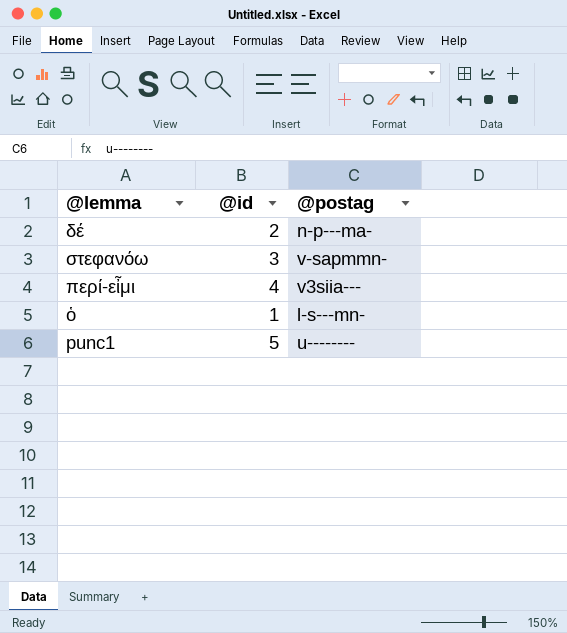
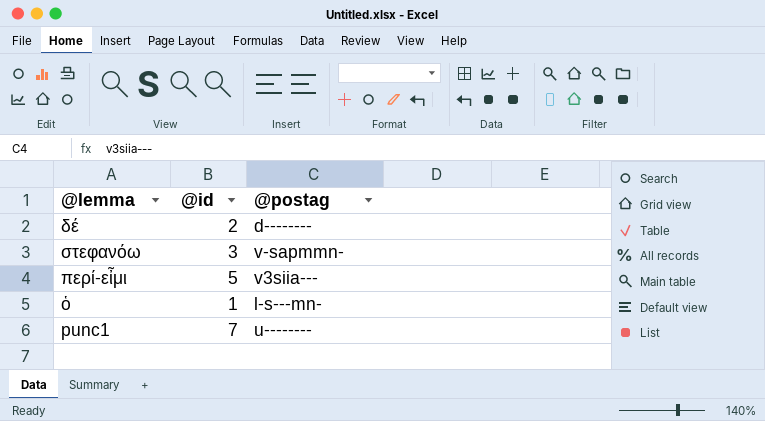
δέ | @postag: n-p---ma- -> d--------
περί-εἶμι | @id: 4 -> 5
punc1 | @id: 5 -> 7

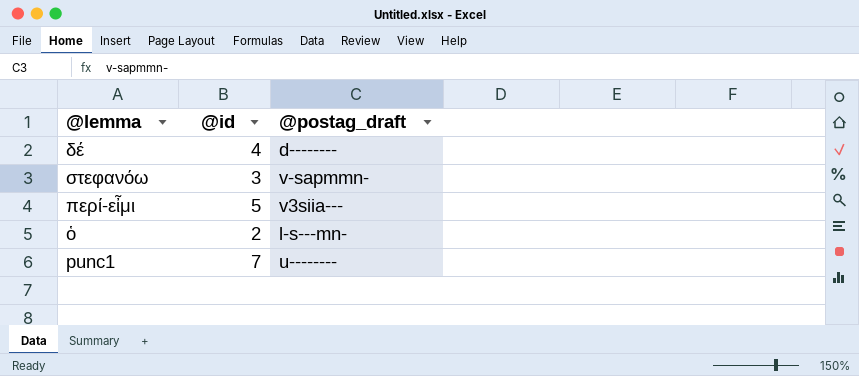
column name: @postag -> @postag_draft
δέ | @id: 2 -> 4
ὁ | @id: 1 -> 2

